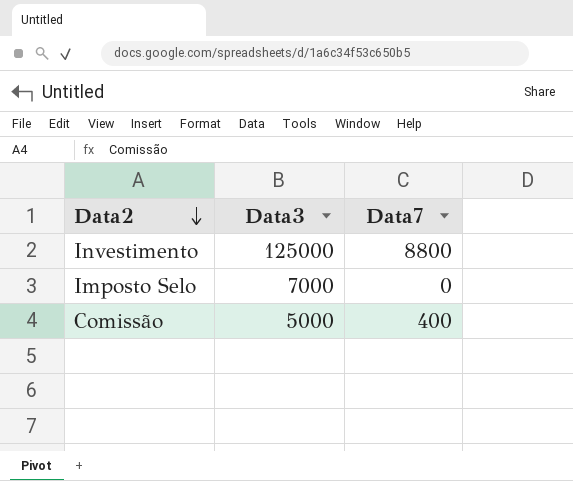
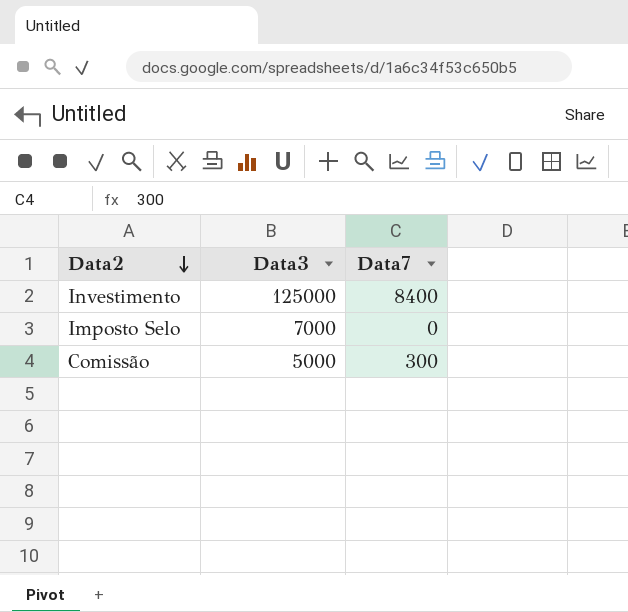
Investimento | Data7: 8800 -> 8400
Comissão | Data7: 400 -> 300

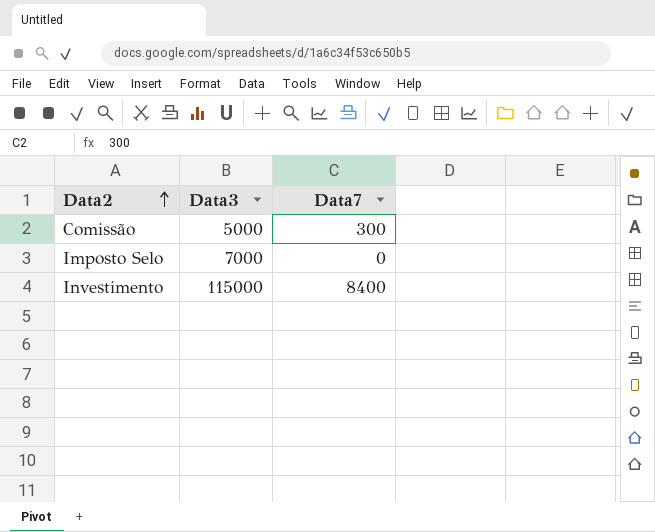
row order: Data2 descending -> Data2 ascending
Investimento | Data3: 125000 -> 115000

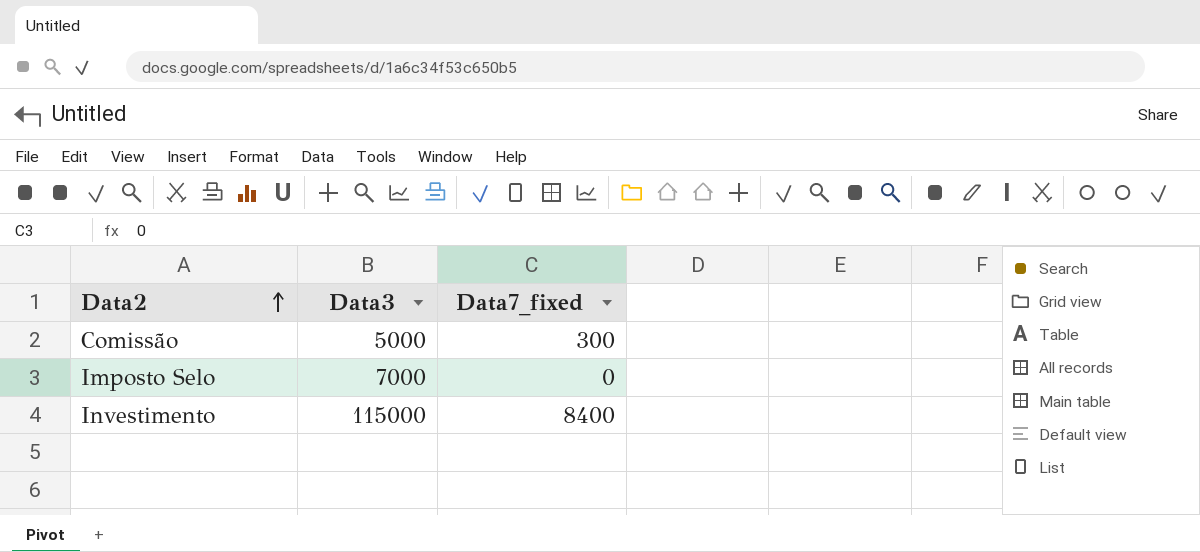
column name: Data7 -> Data7_fixed

